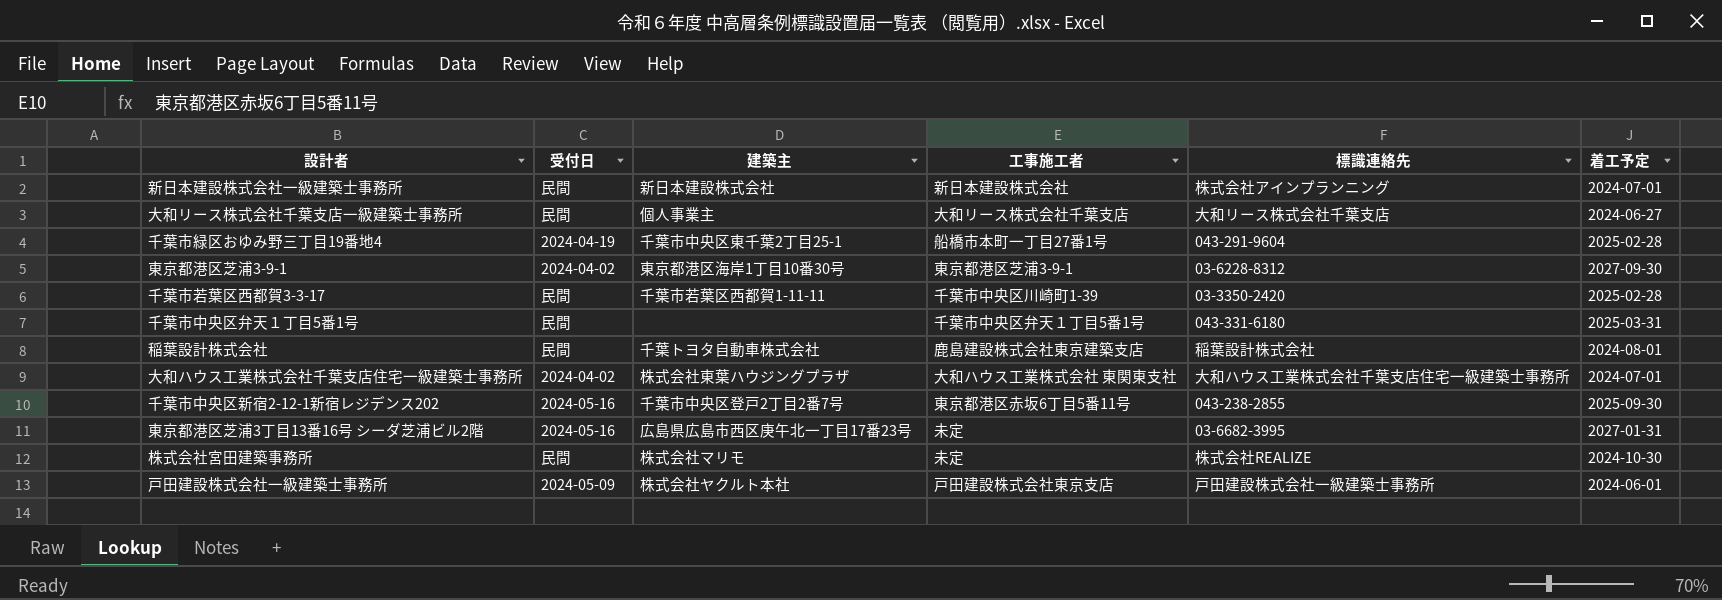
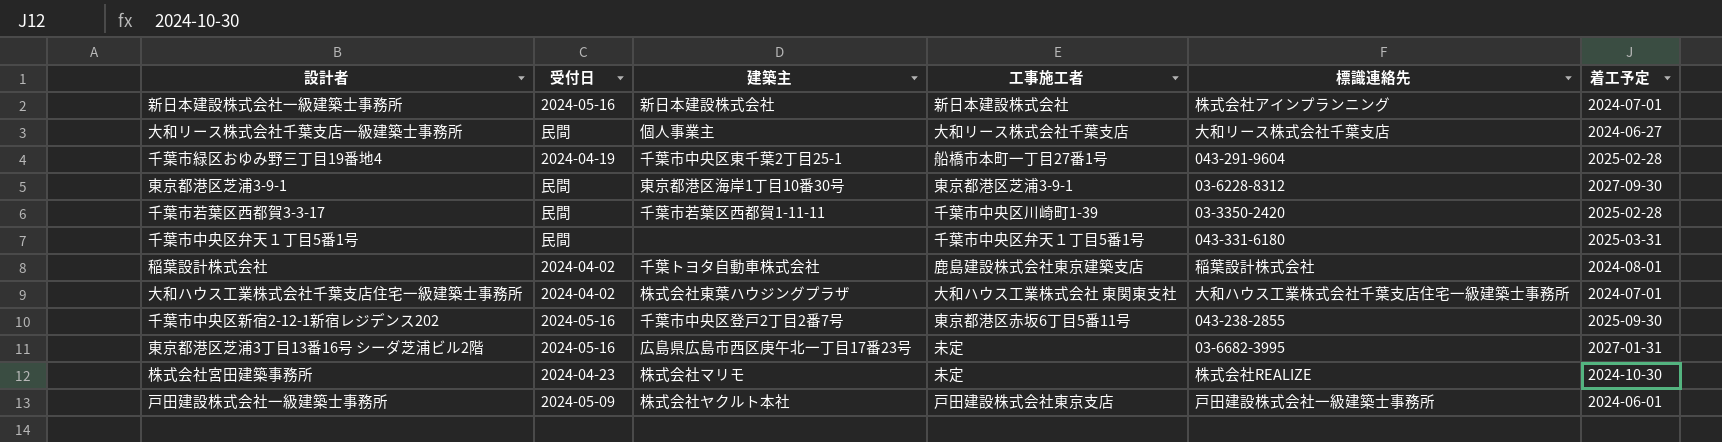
新日本建設株式会社一級建築士事務所 | 受付日: 民間 -> 2024-05-16
東京都港区芝浦3-9-1 | 受付日: 2024-04-02 -> 民間
稲葉設計株式会社 | 受付日: 民間 -> 2024-04-02
株式会社宮田建築事務所 | 受付日: 民間 -> 2024-04-23

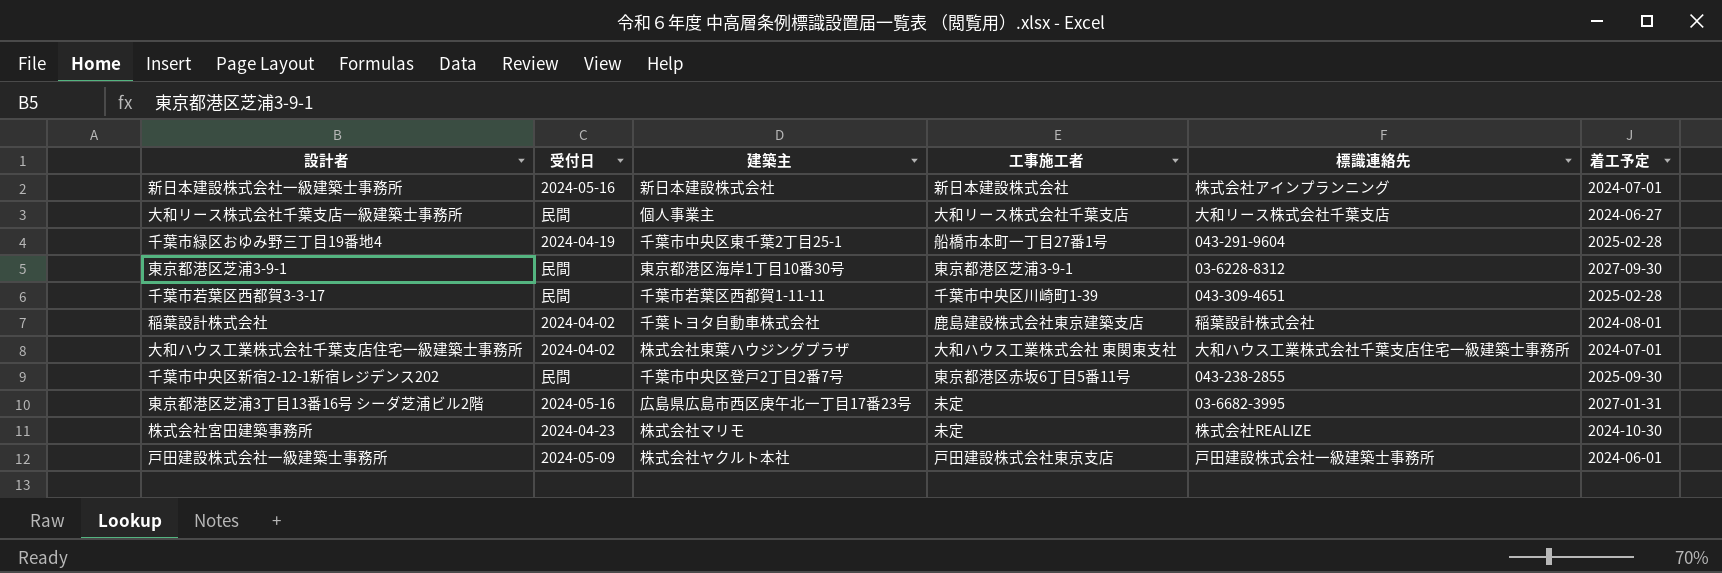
row 千葉市中央区弁天１丁目5番1号: 民間 | none | 千葉市中央区弁天１丁目5番1号 | 043-331-6180 | 2025-03-31 -> none
千葉市若葉区西都賀3-3-17 | 標識連絡先: 03-3350-2420 -> 043-309-4651
千葉市中央区新宿2-12-1新宿レジデンス202 | 受付日: 2024-05-16 -> 民間

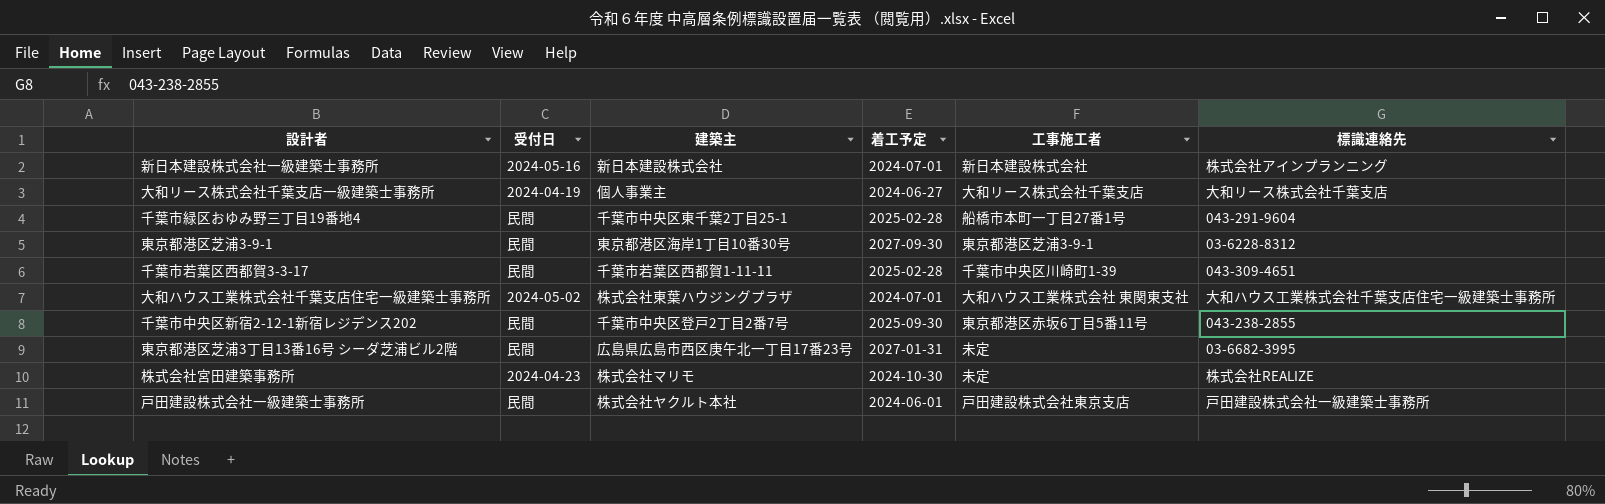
column 着工予定 | position: 6 -> 4
row 稲葉設計株式会社: 2024-04-02 | 千葉トヨタ自動車株式会社 | 鹿島建設株式会社東京建築支店 | 稲葉設計株式会社 | 2024-08-01 -> none
大和リース株式会社千葉支店一級建築士事務所 | 受付日: 民間 -> 2024-04-19
千葉市緑区おゆみ野三丁目19番地4 | 受付日: 2024-04-19 -> 民間
大和ハウス工業株式会社千葉支店住宅一級建築士事務所 | 受付日: 2024-04-02 -> 2024-05-02
東京都港区芝浦3丁目13番16号 シーダ芝浦ビル2階 | 受付日: 2024-05-16 -> 民間
戸田建設株式会社一級建築士事務所 | 受付日: 2024-05-09 -> 民間

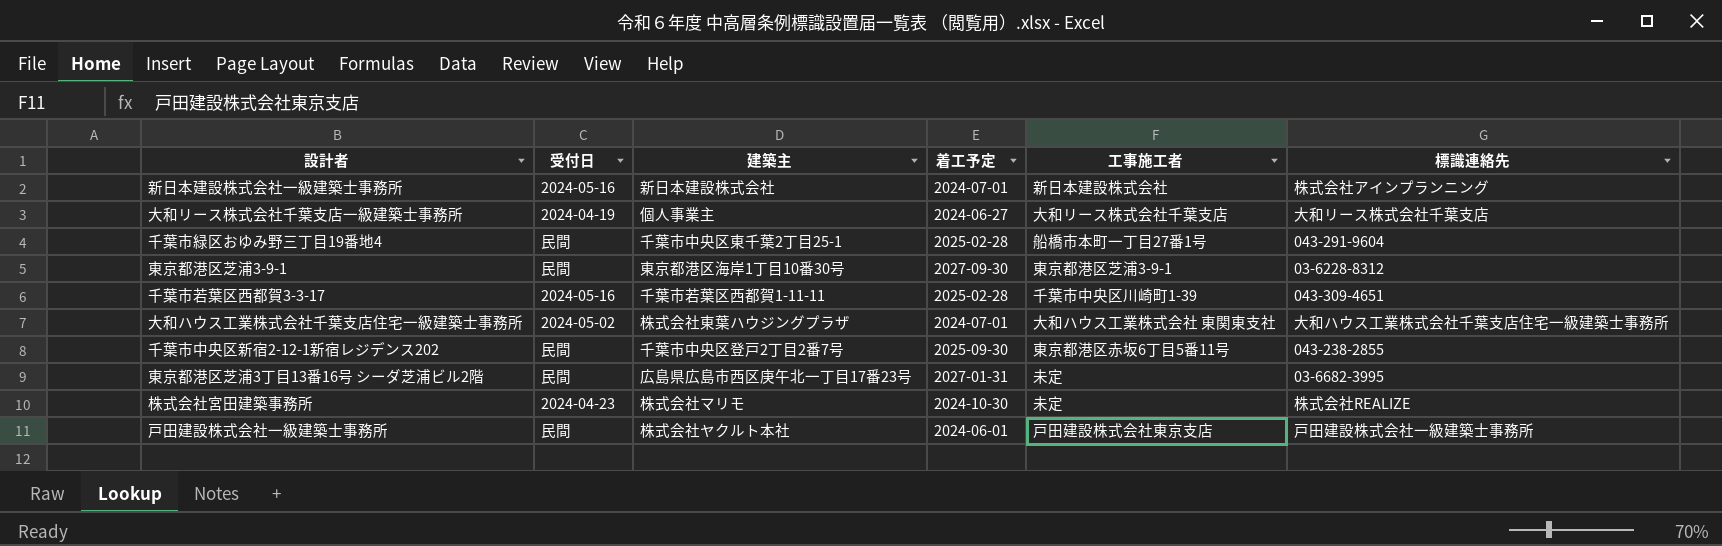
千葉市若葉区西都賀3-3-17 | 受付日: 民間 -> 2024-05-16

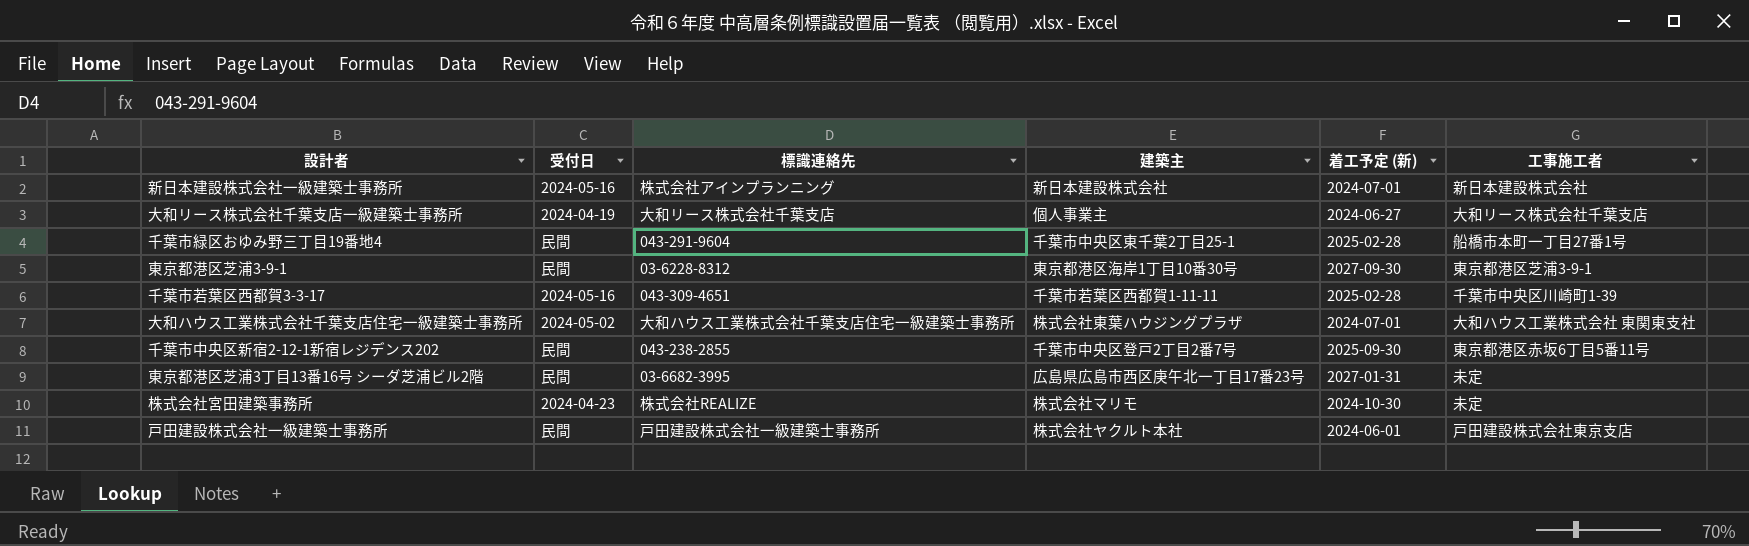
column 標識連絡先 | position: 6 -> 3
column name: 着工予定 -> 着工予定 (新)

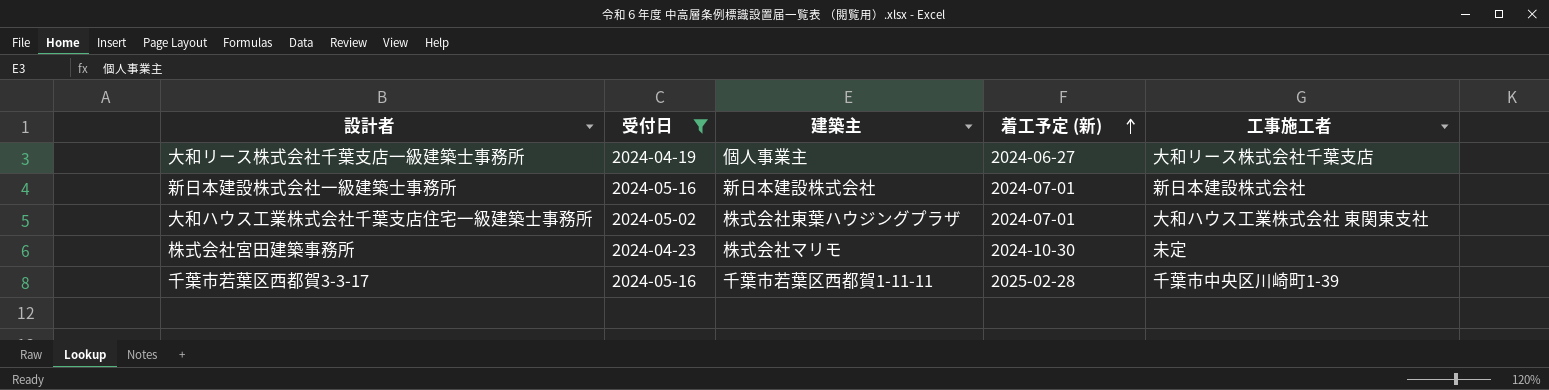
filter: none -> 受付日 != 民間
row order: none -> 着工予定 (新) ascending
column 標識連絡先 | position: 3 -> none

